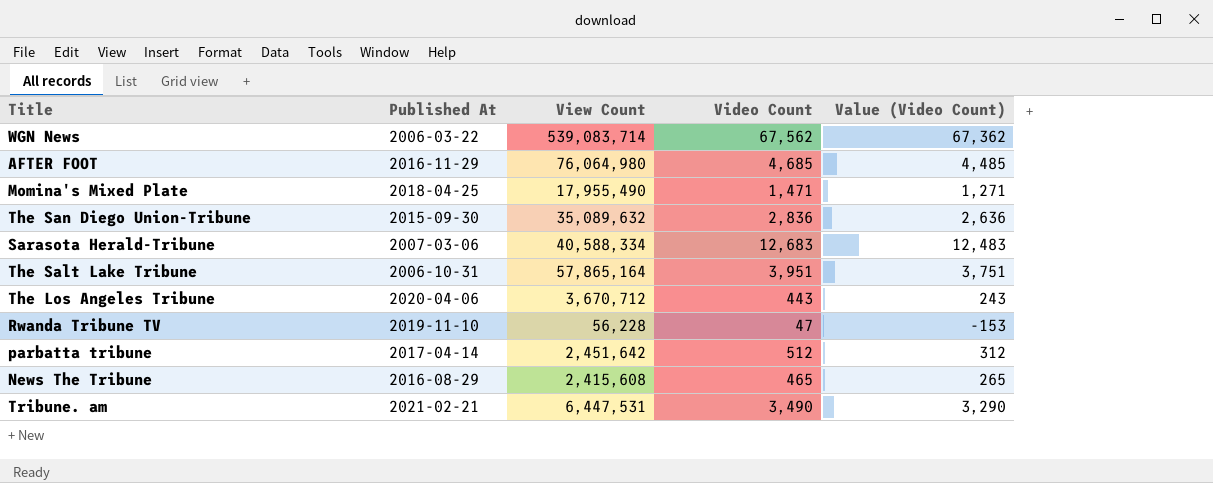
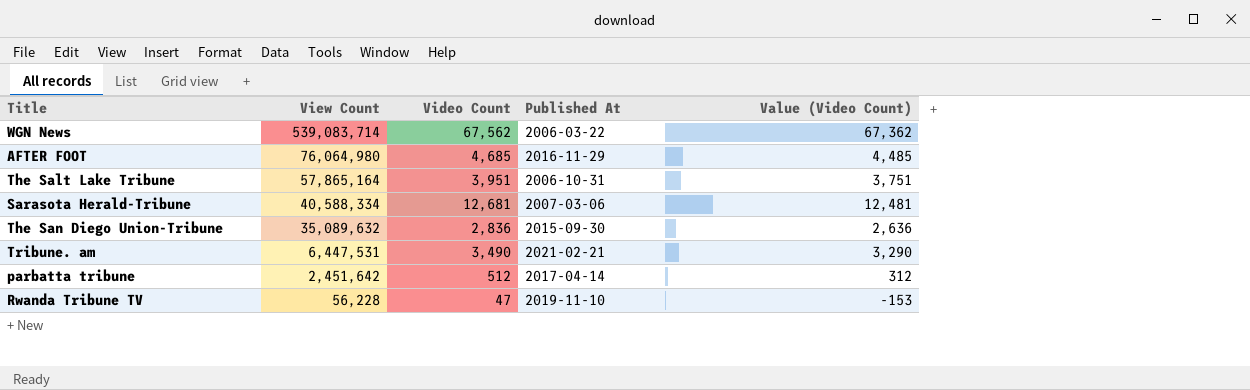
row order: none -> View Count descending
column Published At | position: 2 -> 4
row Momina's Mixed Plate: 2018-04-25 | 17,955,490 | 1,471 | 1,271 -> none
row The Los Angeles Tribune: 2020-04-06 | 3,670,712 | 443 | 243 -> none
row News The Tribune: 2016-08-29 | 2,415,608 | 465 | 265 -> none
Sarasota Herald-Tribune | Video Count: 12,683 -> 12,681
Sarasota Herald-Tribune | Value (Video Count): 12,483 -> 12,481

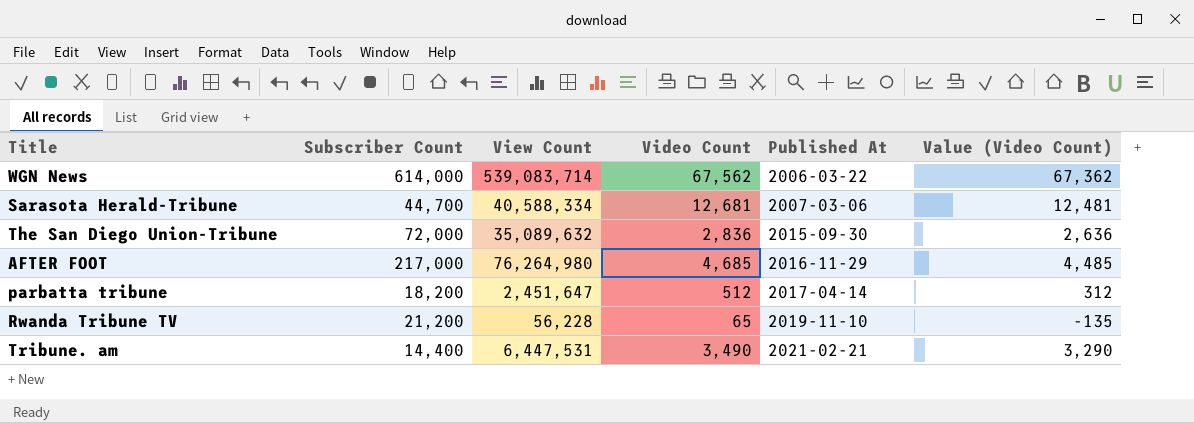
row order: View Count descending -> Published At ascending
column Subscriber Count | position: none -> 2
row The Salt Lake Tribune: 57,865,164 | 3,951 | 2006-10-31 | 3,751 -> none
AFTER FOOT | View Count: 76,064,980 -> 76,264,980
parbatta tribune | View Count: 2,451,642 -> 2,451,647
Rwanda Tribune TV | Video Count: 47 -> 65
Rwanda Tribune TV | Value (Video Count): -153 -> -135

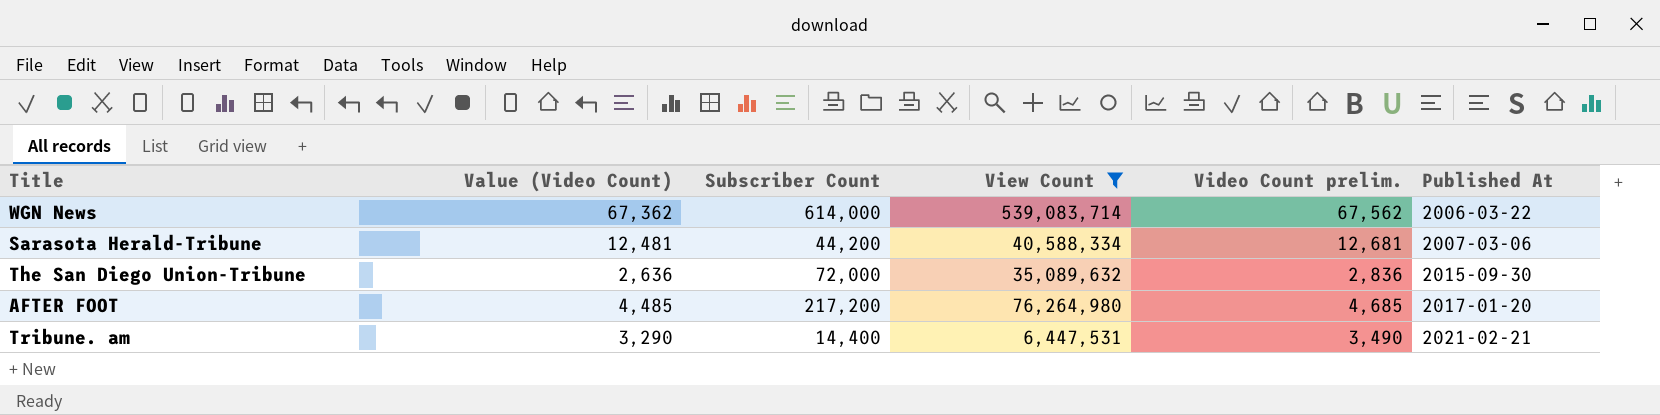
filter: none -> View Count >= 6,447,531
column Value (Video Count) | position: 6 -> 2
column name: Video Count -> Video Count prelim.
Sarasota Herald-Tribune | Subscriber Count: 44,700 -> 44,200
AFTER FOOT | Subscriber Count: 217,000 -> 217,200
AFTER FOOT | Published At: 2016-11-29 -> 2017-01-20

